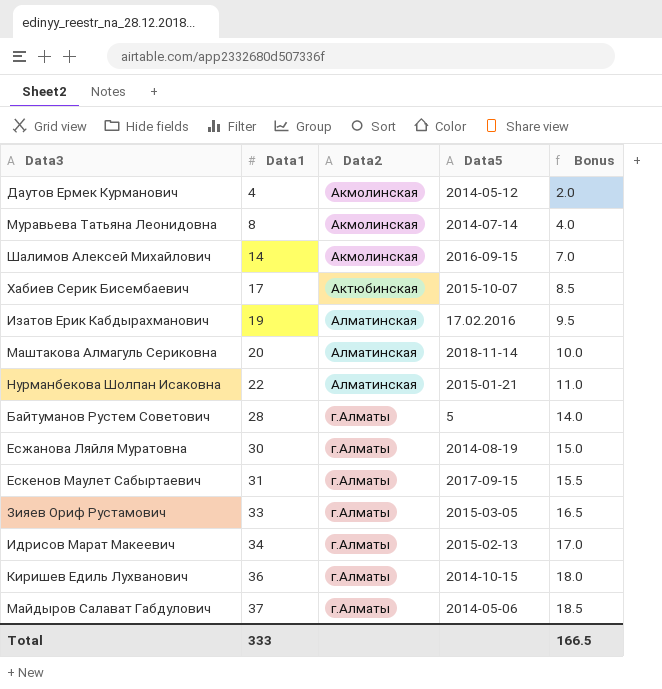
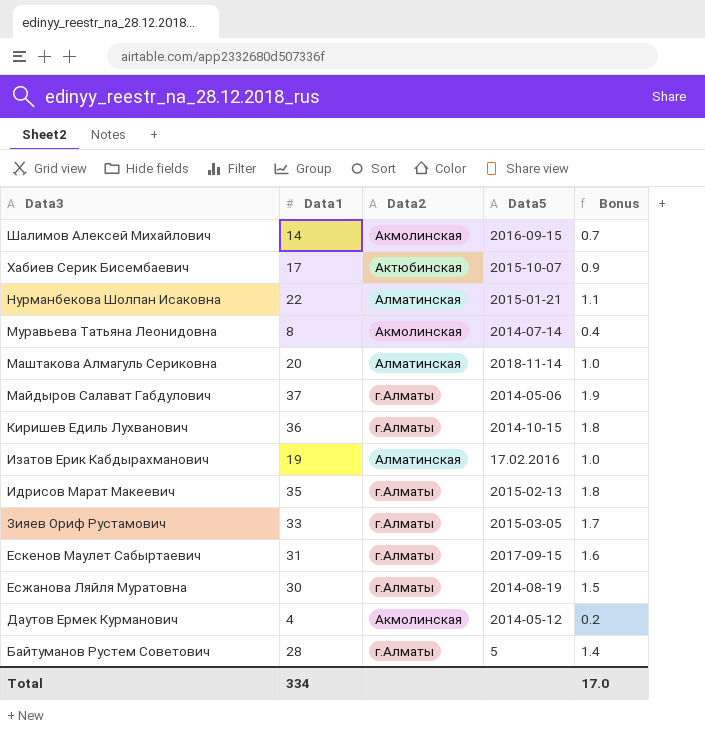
row order: Data1 ascending -> Data3 descending
column Bonus | formula: [Data1] * 0.5 -> [Data1] * 0.05
Идрисов Марат Макеевич | Data1: 34 -> 35
Total | Data1: 333 -> 334
Total | Bonus: 166.5 -> 17.0

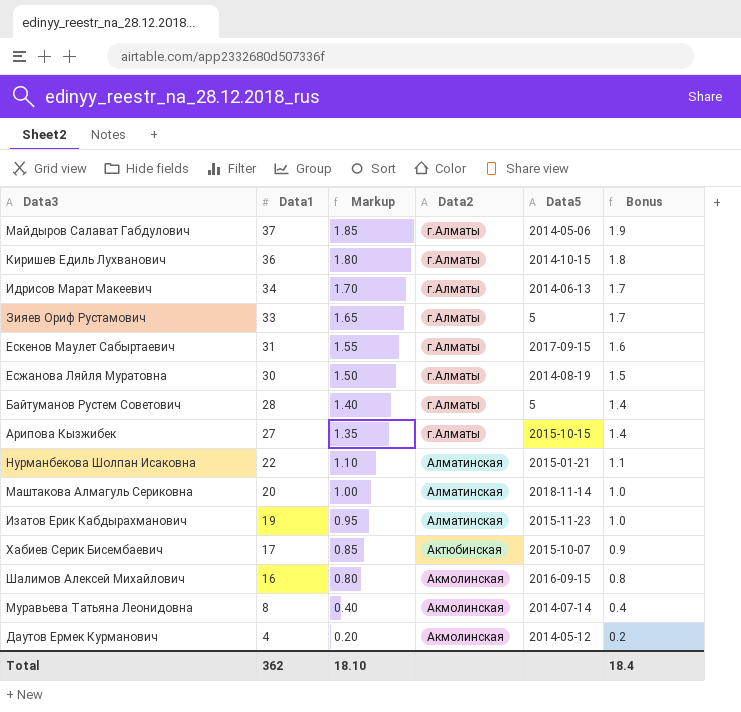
row order: Data3 descending -> Data1 descending
column Markup | formula: none -> [Data1] * 0.05
Идрисов Марат Макеевич | Data1: 35 -> 34
Идрисов Марат Макеевич | Data5: 2015-02-13 -> 2014-06-13
Идрисов Марат Макеевич | Bonus: 1.8 -> 1.7
Зияев Ориф Рустамович | Data5: 2015-03-05 -> 5
row Арипова Кызжибек: none -> 27 | 1.35 | г.Алматы | 2015-10-15 | 1.4
Изатов Ерик Кабдырахманович | Data5: 17.02.2016 -> 2015-11-23
Шалимов Алексей Михайлович | Data1: 14 -> 16
Шалимов Алексей Михайлович | Bonus: 0.7 -> 0.8
Total | Data1: 334 -> 362
Total | Bonus: 17.0 -> 18.4

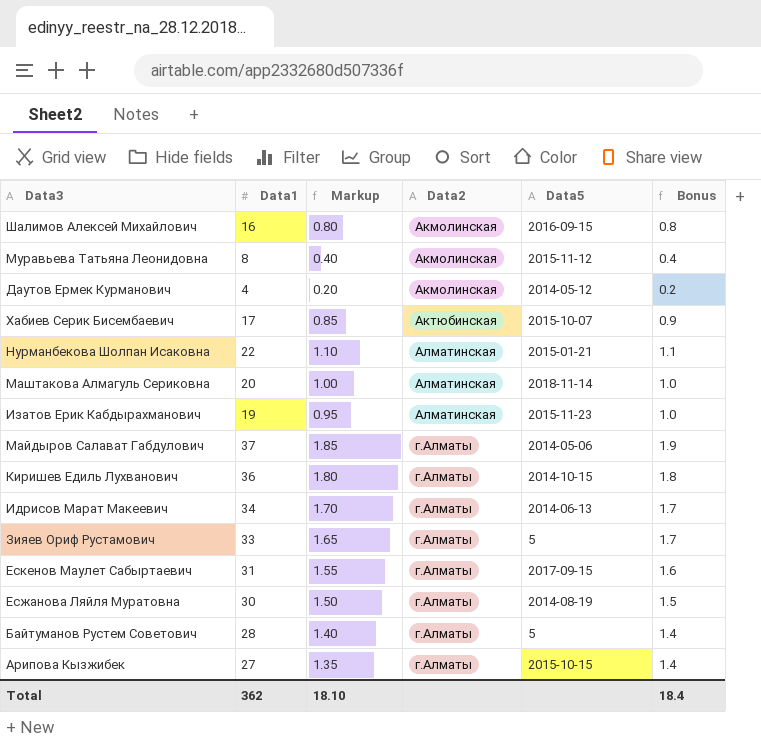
row order: Data1 descending -> Data2 ascending
Муравьева Татьяна Леонидовна | Data5: 2014-07-14 -> 2015-11-12

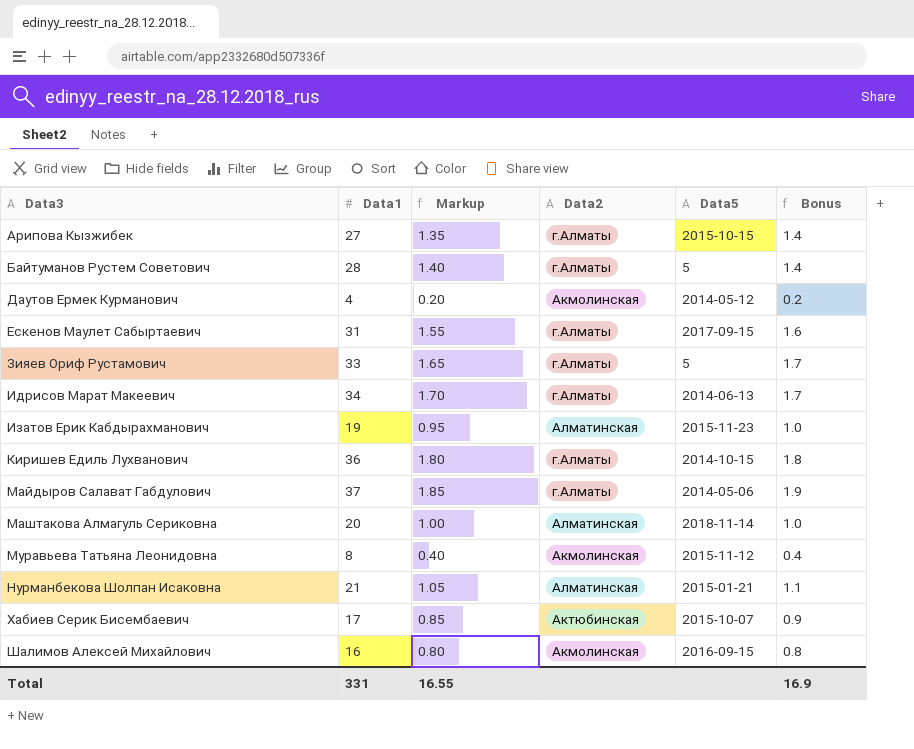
row order: Data2 ascending -> Data3 ascending
row Есжанова Ляйля Муратовна: 30 | 1.50 | г.Алматы | 2014-08-19 | 1.5 -> none
Нурманбекова Шолпан Исаковна | Data1: 22 -> 21
Нурманбекова Шолпан Исаковна | Markup: 1.10 -> 1.05
Total | Data1: 362 -> 331
Total | Markup: 18.10 -> 16.55
Total | Bonus: 18.4 -> 16.9

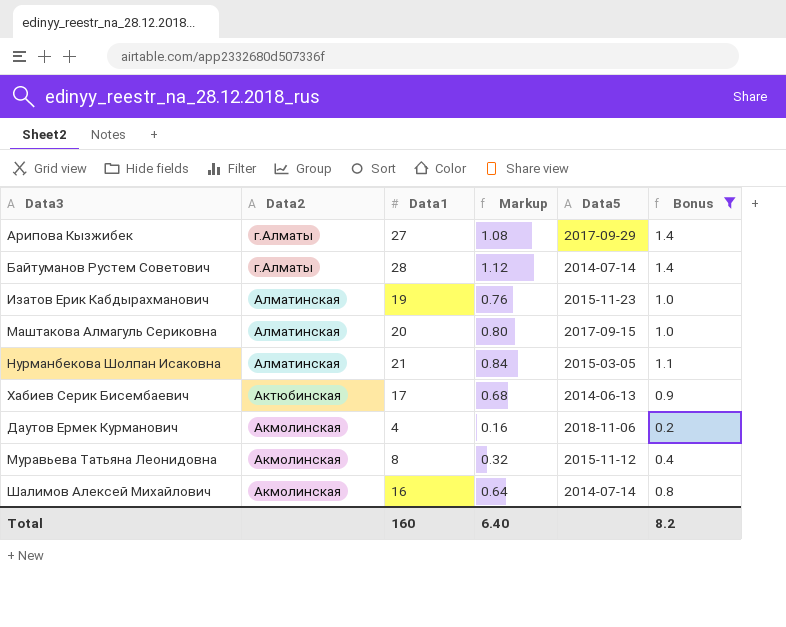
filter: none -> Bonus <= 1.4
row order: Data3 ascending -> Data2 descending
column Data2 | position: 4 -> 2
column Markup | formula: [Data1] * 0.05 -> [Data1] * 0.04
Арипова Кызжибек | Data5: 2015-10-15 -> 2017-09-29
Байтуманов Рустем Советович | Data5: 5 -> 2014-07-14
Маштакова Алмагуль Сериковна | Data5: 2018-11-14 -> 2017-09-15
Нурманбекова Шолпан Исаковна | Data5: 2015-01-21 -> 2015-03-05
Хабиев Серик Бисембаевич | Data5: 2015-10-07 -> 2014-06-13
Даутов Ермек Курманович | Data5: 2014-05-12 -> 2018-11-06
Шалимов Алексей Михайлович | Data5: 2016-09-15 -> 2014-07-14
Total | Data1: 331 -> 160
Total | Markup: 16.55 -> 6.40
Total | Bonus: 16.9 -> 8.2

